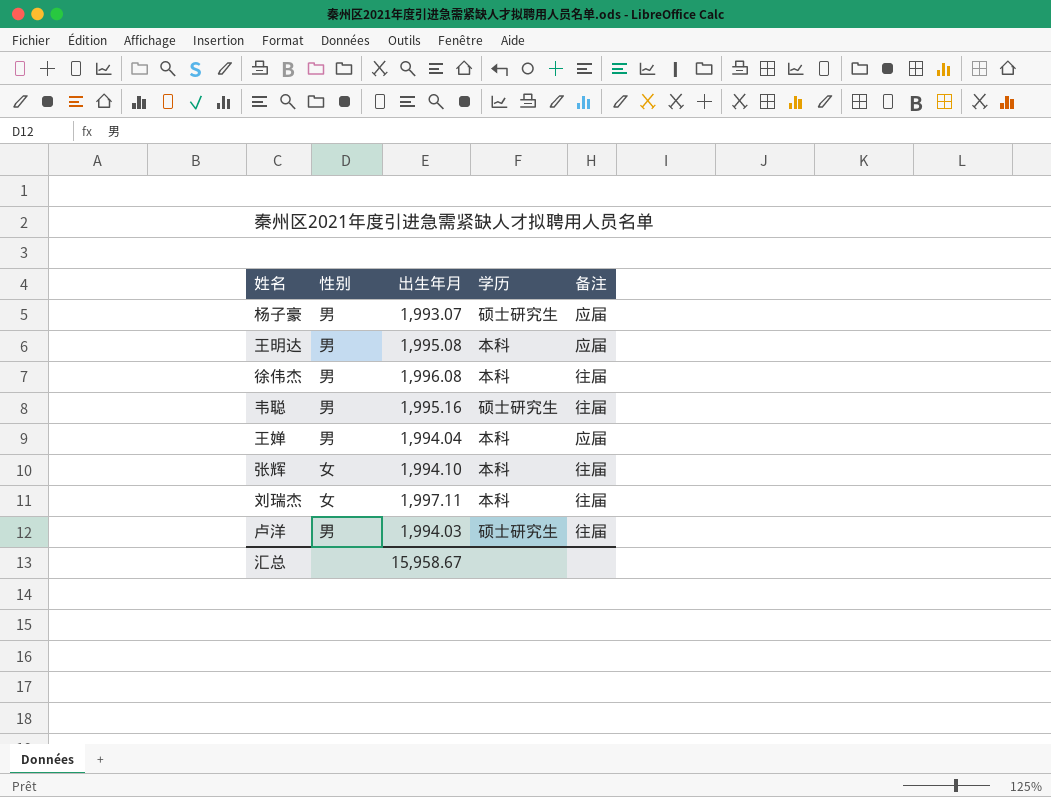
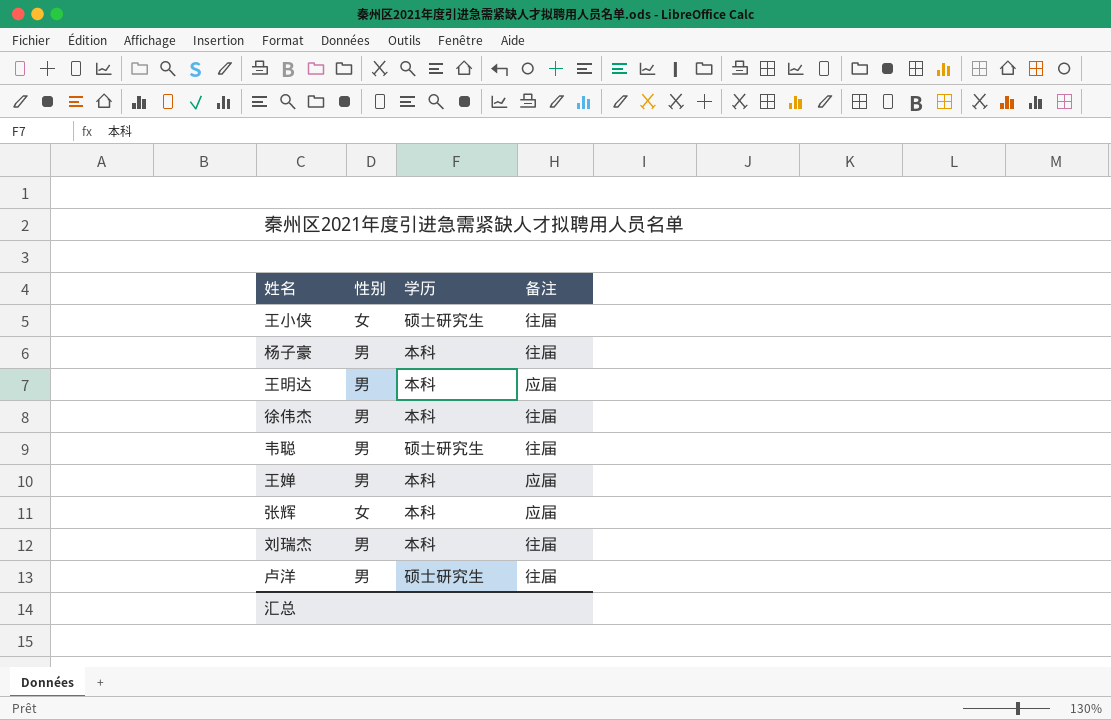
column 出生年月 | position: 3 -> none
row 王小侠: none -> 女 | 硕士研究生 | 往届
杨子豪 | 学历: 硕士研究生 -> 本科
杨子豪 | 备注: 应届 -> 往届
张辉 | 备注: 往届 -> 应届
刘瑞杰 | 性别: 女 -> 男

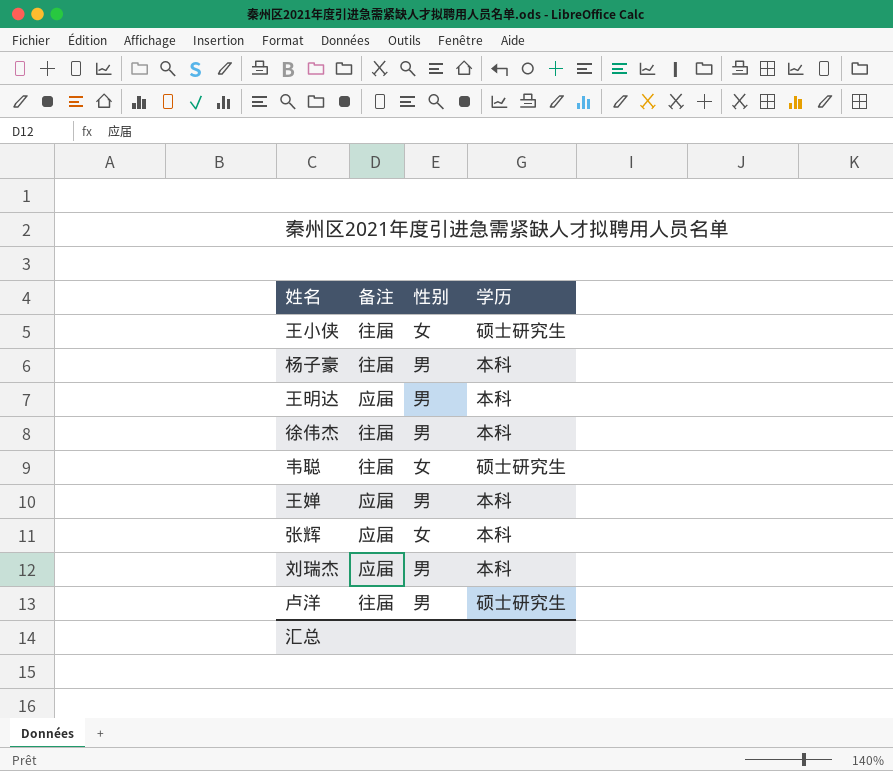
column 备注 | position: 4 -> 2
韦聪 | 性别: 男 -> 女
刘瑞杰 | 备注: 往届 -> 应届

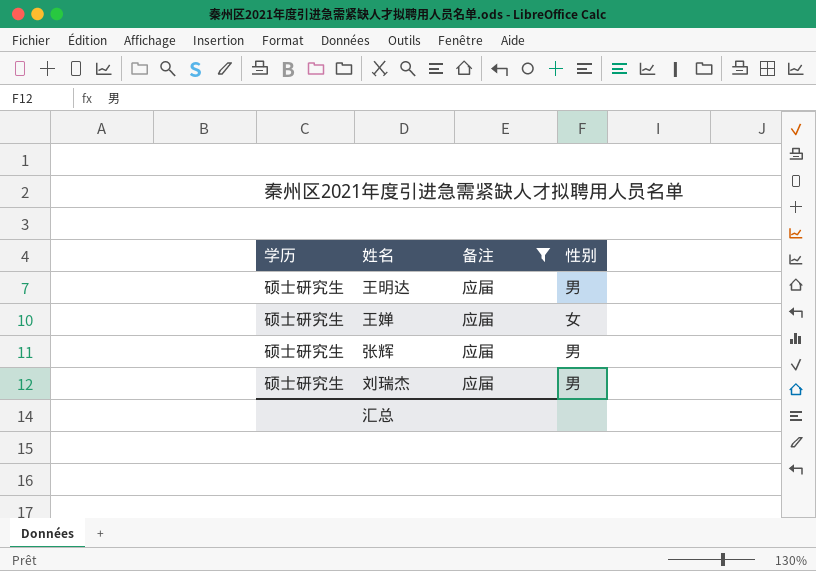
filter: none -> 备注 = 应届
column 学历 | position: 4 -> 1
王明达 | 学历: 本科 -> 硕士研究生
王婵 | 学历: 本科 -> 硕士研究生
王婵 | 性别: 男 -> 女
张辉 | 学历: 本科 -> 硕士研究生
张辉 | 性别: 女 -> 男
刘瑞杰 | 学历: 本科 -> 硕士研究生

